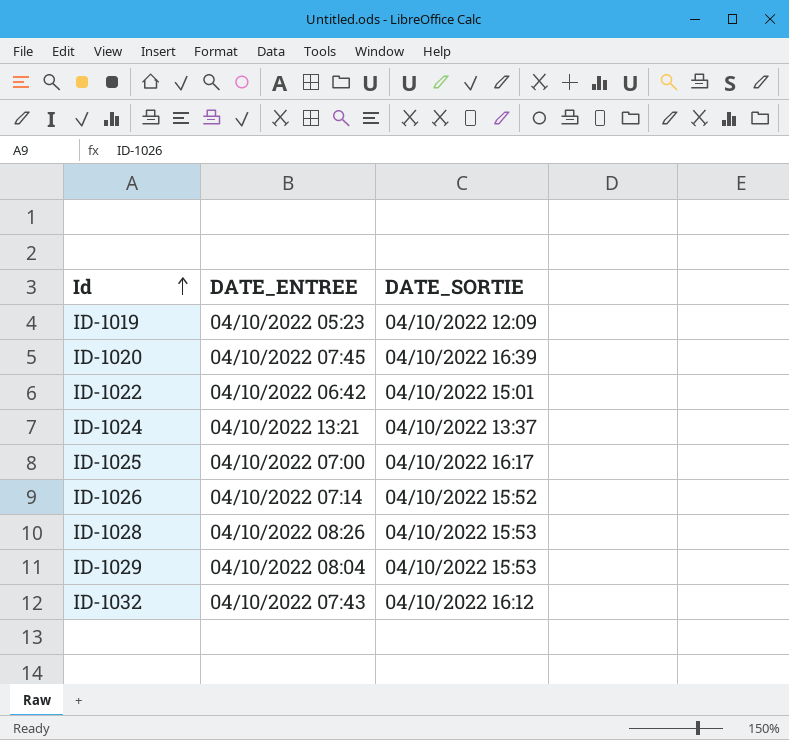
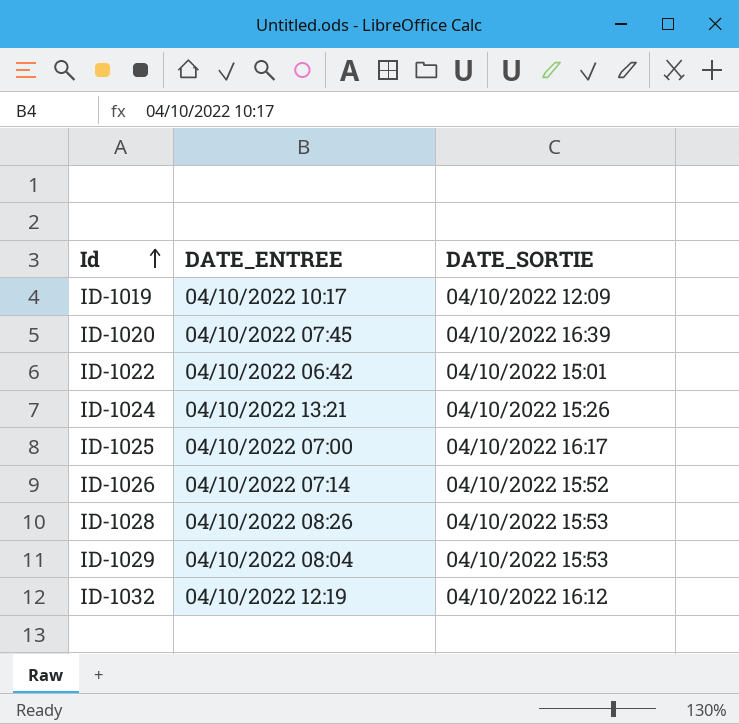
ID-1019 | DATE_ENTREE: 04/10/2022 05:23 -> 04/10/2022 10:17
ID-1024 | DATE_SORTIE: 04/10/2022 13:37 -> 04/10/2022 15:26
ID-1032 | DATE_ENTREE: 04/10/2022 07:43 -> 04/10/2022 12:19

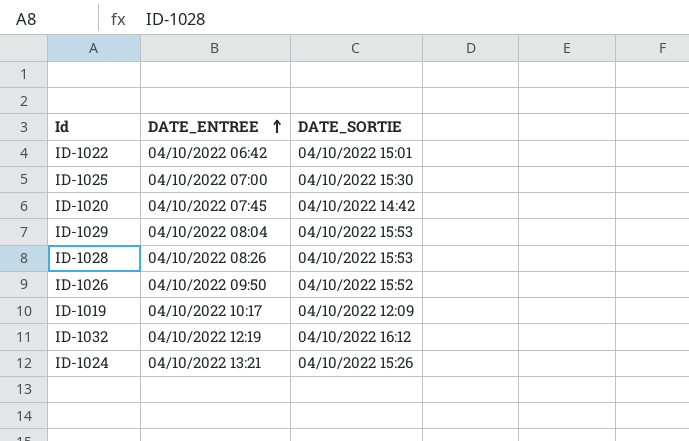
row order: Id ascending -> DATE_ENTREE ascending
ID-1025 | DATE_SORTIE: 04/10/2022 16:17 -> 04/10/2022 15:30
ID-1020 | DATE_SORTIE: 04/10/2022 16:39 -> 04/10/2022 14:42
ID-1026 | DATE_ENTREE: 04/10/2022 07:14 -> 04/10/2022 09:50

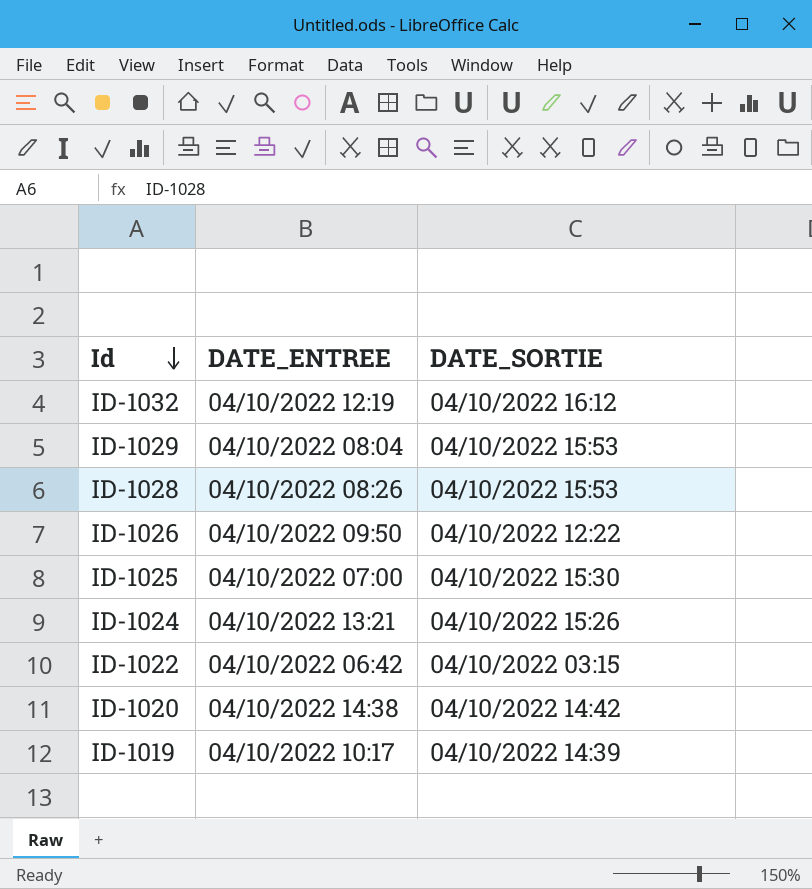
row order: DATE_ENTREE ascending -> Id descending
ID-1026 | DATE_SORTIE: 04/10/2022 15:52 -> 04/10/2022 12:22
ID-1022 | DATE_SORTIE: 04/10/2022 15:01 -> 04/10/2022 03:15
ID-1020 | DATE_ENTREE: 04/10/2022 07:45 -> 04/10/2022 14:38
ID-1019 | DATE_SORTIE: 04/10/2022 12:09 -> 04/10/2022 14:39

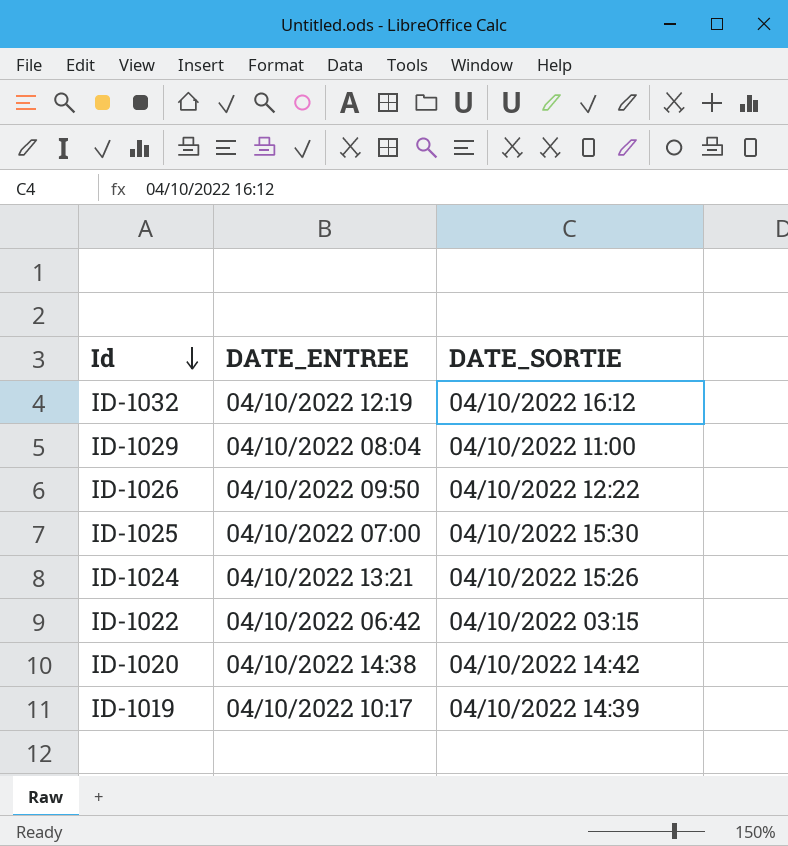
row ID-1028: 04/10/2022 08:26 | 04/10/2022 15:53 -> none
ID-1029 | DATE_SORTIE: 04/10/2022 15:53 -> 04/10/2022 11:00

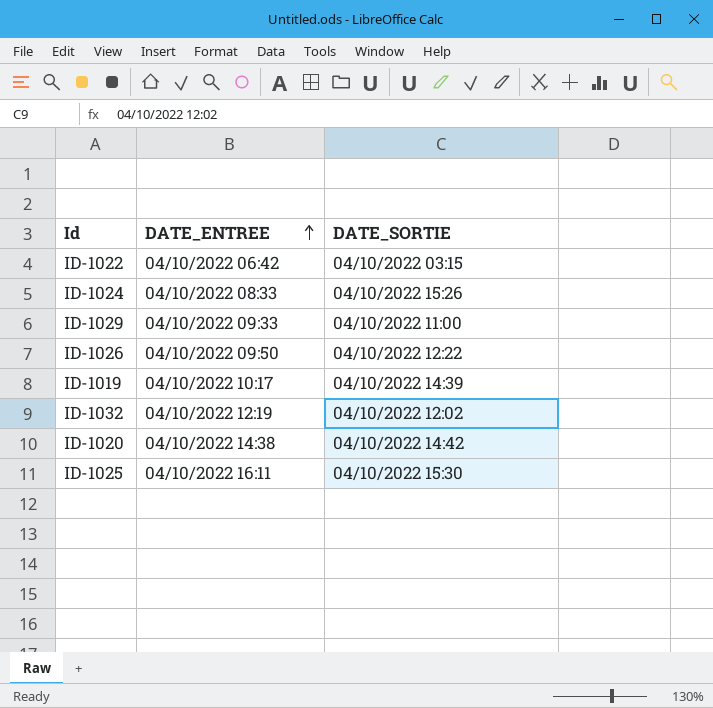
row order: Id descending -> DATE_ENTREE ascending
ID-1024 | DATE_ENTREE: 04/10/2022 13:21 -> 04/10/2022 08:33
ID-1029 | DATE_ENTREE: 04/10/2022 08:04 -> 04/10/2022 09:33
ID-1032 | DATE_SORTIE: 04/10/2022 16:12 -> 04/10/2022 12:02
ID-1025 | DATE_ENTREE: 04/10/2022 07:00 -> 04/10/2022 16:11

